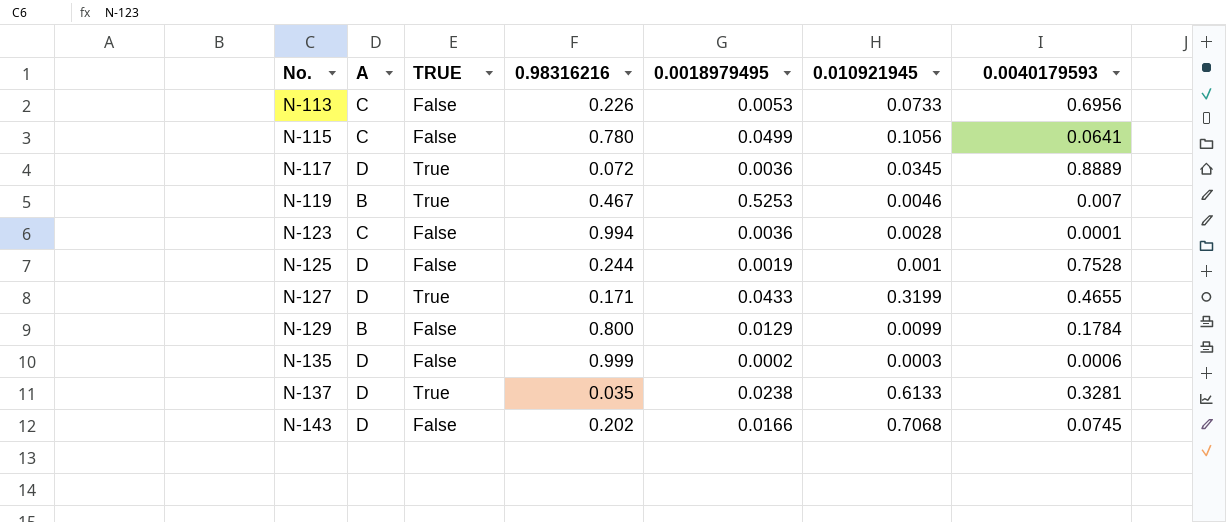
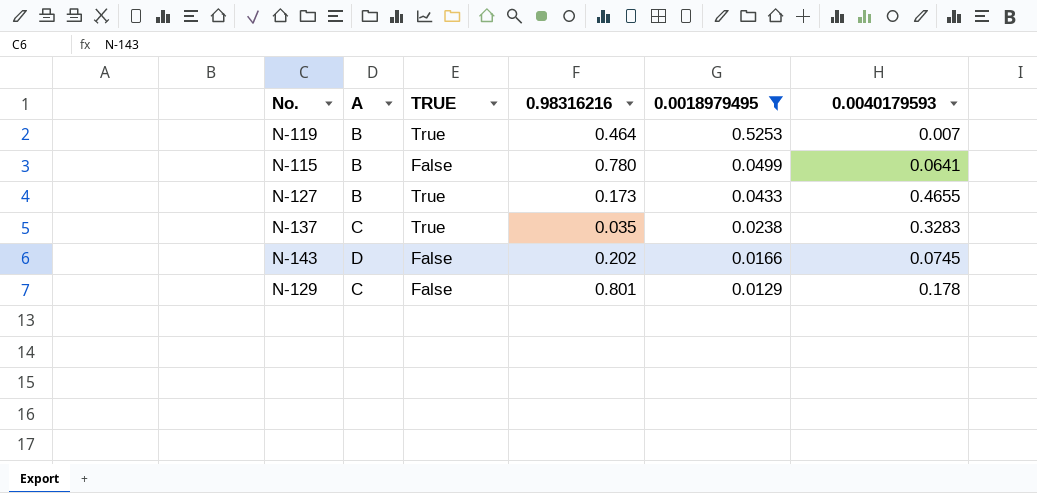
filter: none -> 0.0018979495 >= 0.0129
row order: No. ascending -> 0.0018979495 descending
column 0.010921945 | position: 6 -> none
N-119 | 0.98316216: 0.467 -> 0.464
N-115 | A: C -> B
N-127 | A: D -> B
N-127 | 0.98316216: 0.171 -> 0.173
N-137 | A: D -> C
N-137 | 0.0040179593: 0.3281 -> 0.3283
N-129 | A: B -> C
N-129 | 0.98316216: 0.800 -> 0.801
N-129 | 0.0040179593: 0.1784 -> 0.178

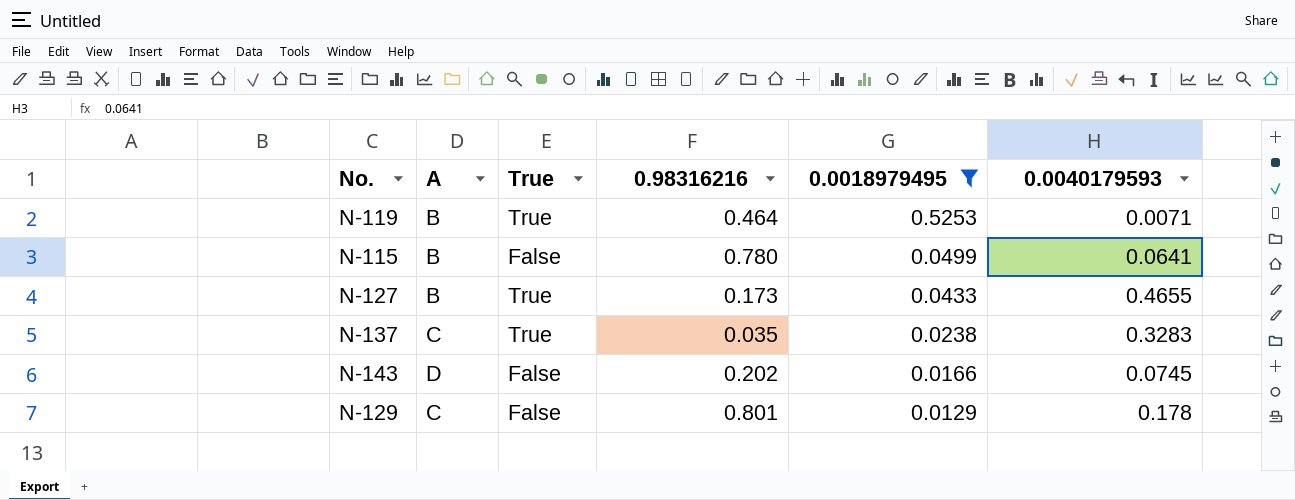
column name: TRUE -> True
N-119 | 0.0040179593: 0.007 -> 0.0071

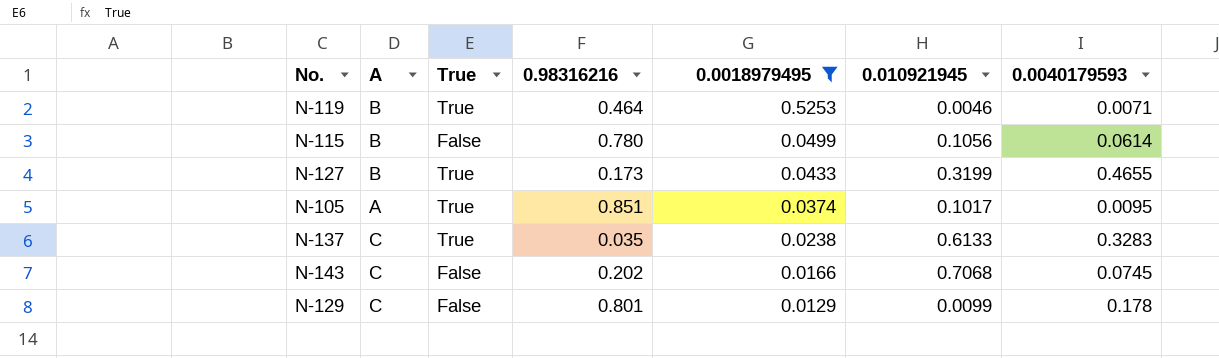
column 0.010921945 | position: none -> 6
N-115 | 0.0040179593: 0.0641 -> 0.0614
row N-105: none -> A | True | 0.851 | 0.0374 | 0.1017 | 0.0095
N-143 | A: D -> C

